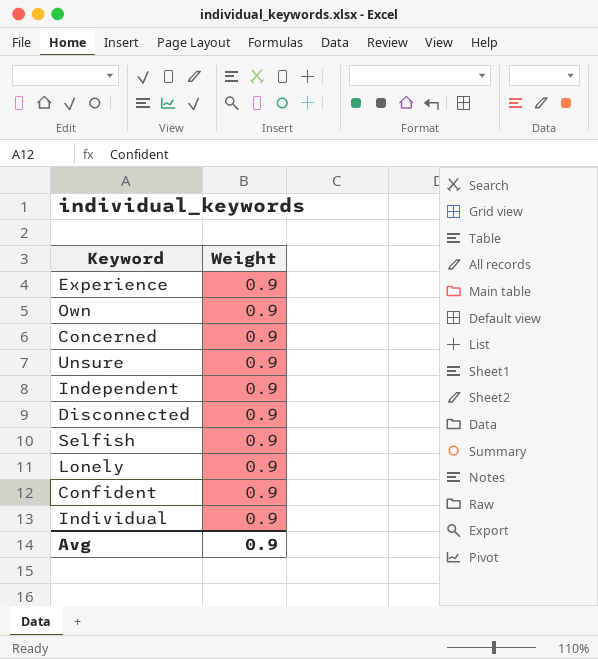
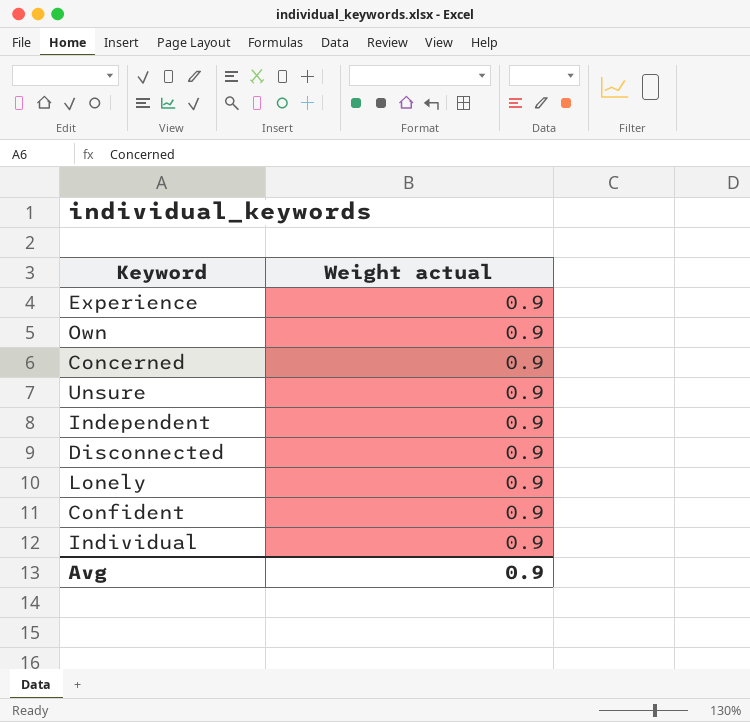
column name: Weight -> Weight actual
row Selfish: 0.9 -> none

